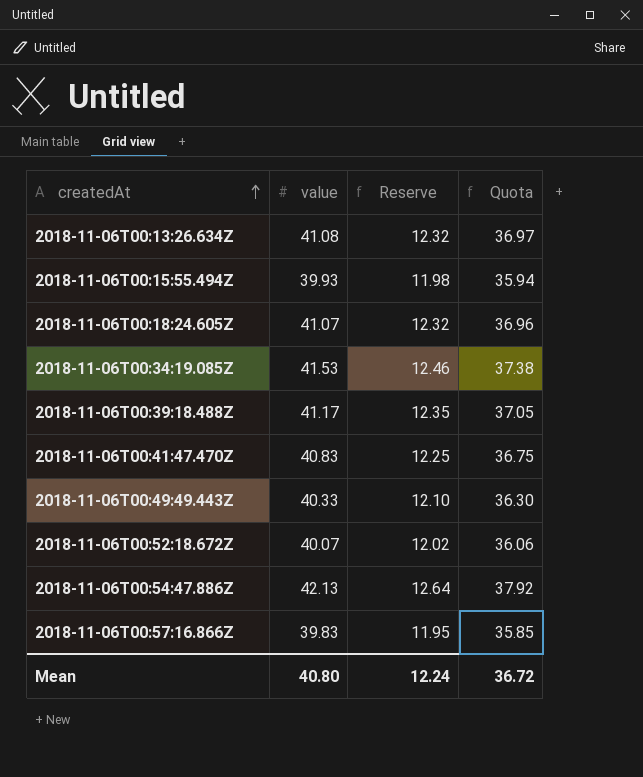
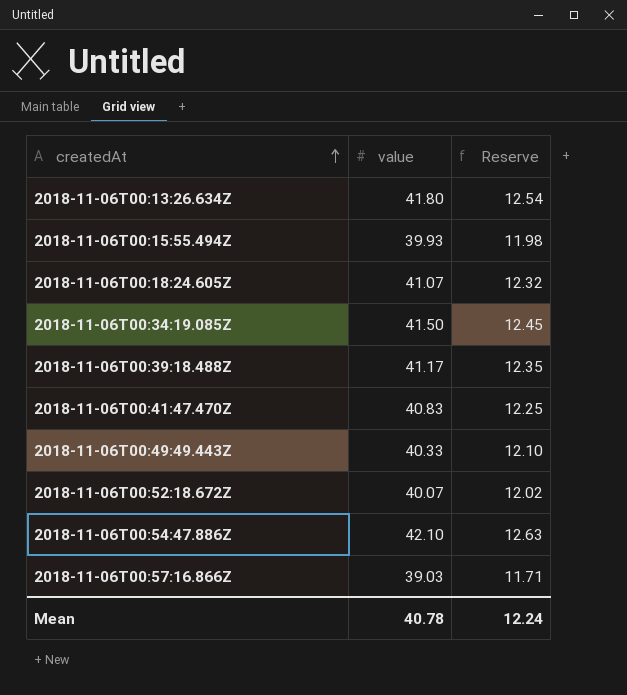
column Quota | formula: [value] * 0.9 -> none
2018-11-06T00:13:26.634Z | value: 41.08 -> 41.80
2018-11-06T00:13:26.634Z | Reserve: 12.32 -> 12.54
2018-11-06T00:34:19.085Z | value: 41.53 -> 41.50
2018-11-06T00:34:19.085Z | Reserve: 12.46 -> 12.45
2018-11-06T00:54:47.886Z | value: 42.13 -> 42.10
2018-11-06T00:54:47.886Z | Reserve: 12.64 -> 12.63
2018-11-06T00:57:16.866Z | value: 39.83 -> 39.03
2018-11-06T00:57:16.866Z | Reserve: 11.95 -> 11.71
Mean | value: 40.80 -> 40.78

